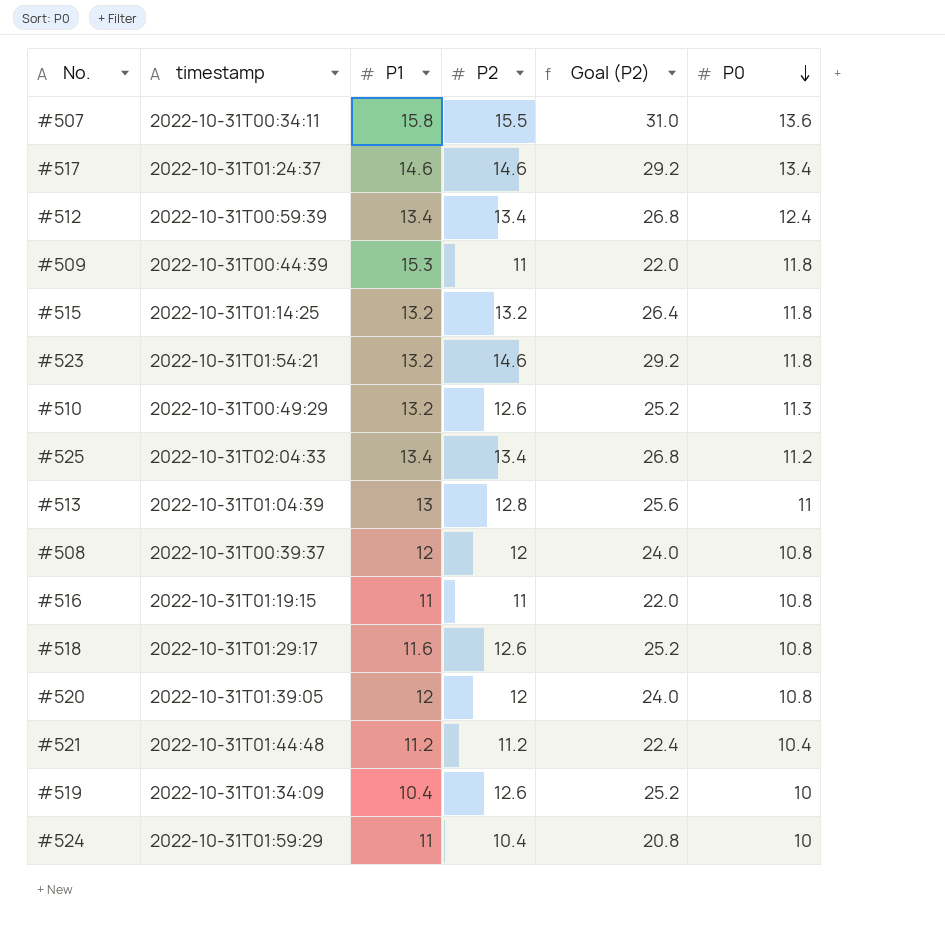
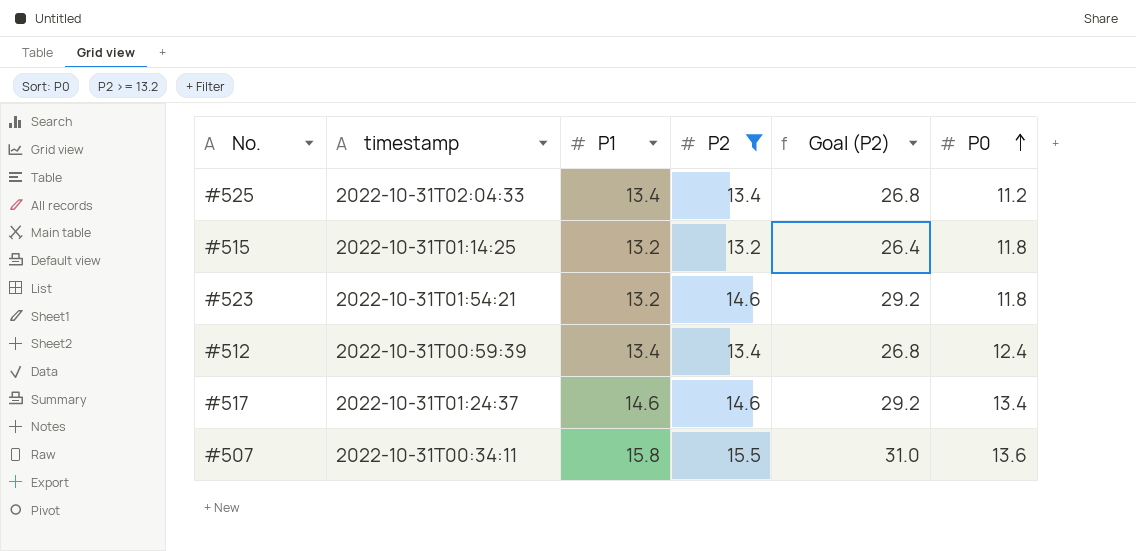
filter: none -> P2 >= 13.2
row order: P0 descending -> P0 ascending

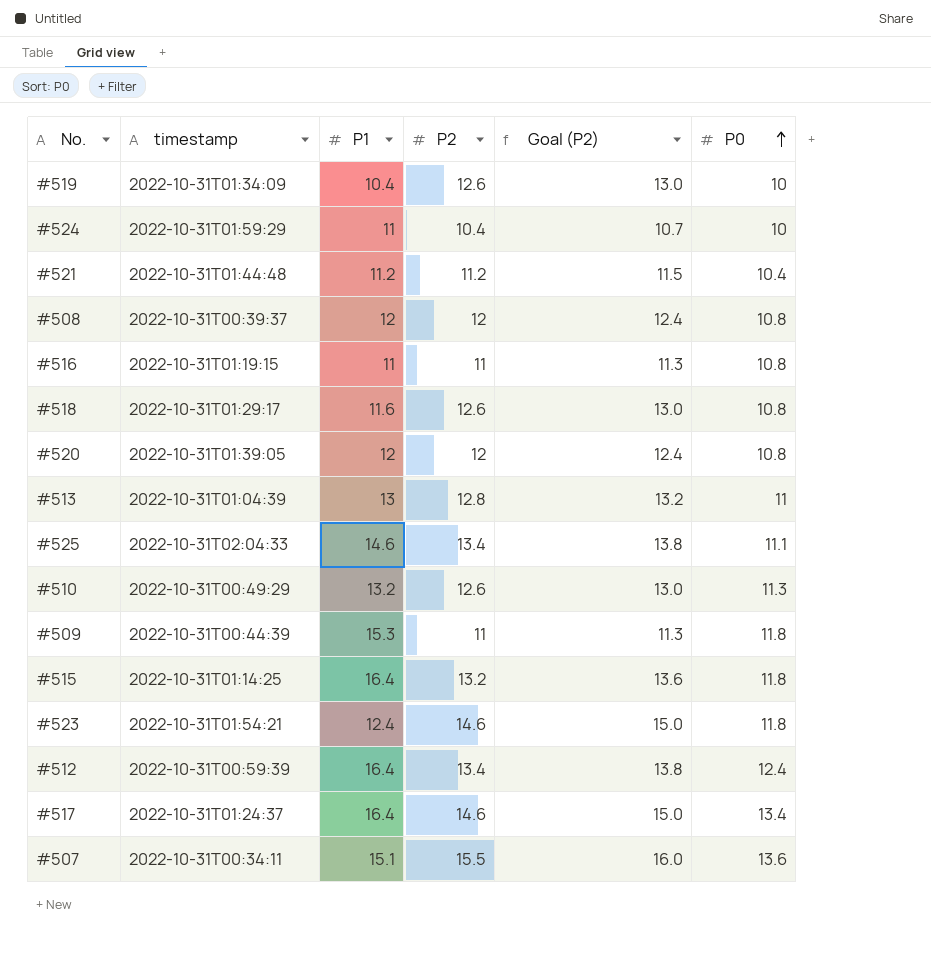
filter: P2 >= 13.2 -> none
column Goal (P2) | formula: [P2] * 2 -> [P2] * 1.03
#525 | P1: 13.4 -> 14.6
#525 | P0: 11.2 -> 11.1
#515 | P1: 13.2 -> 16.4
#523 | P1: 13.2 -> 12.4
#512 | P1: 13.4 -> 16.4
#517 | P1: 14.6 -> 16.4
#507 | P1: 15.8 -> 15.1

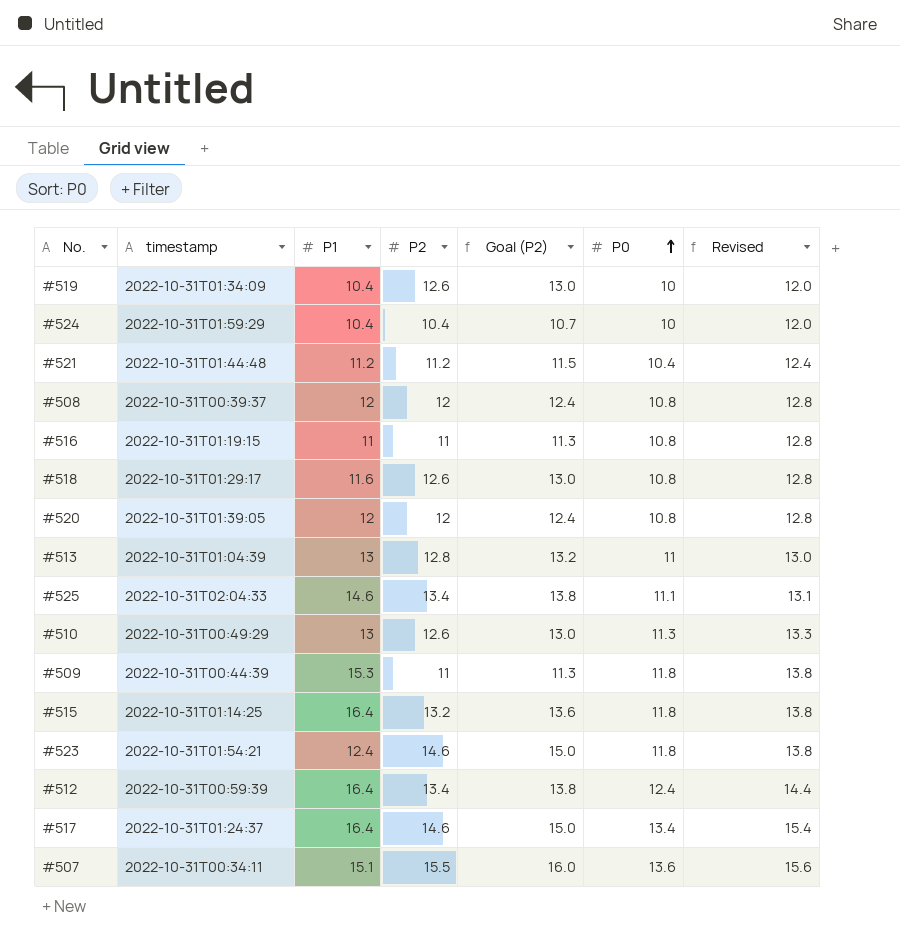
column Revised | formula: none -> [P0] + 2
#524 | P1: 11 -> 10.4
#510 | P1: 13.2 -> 13

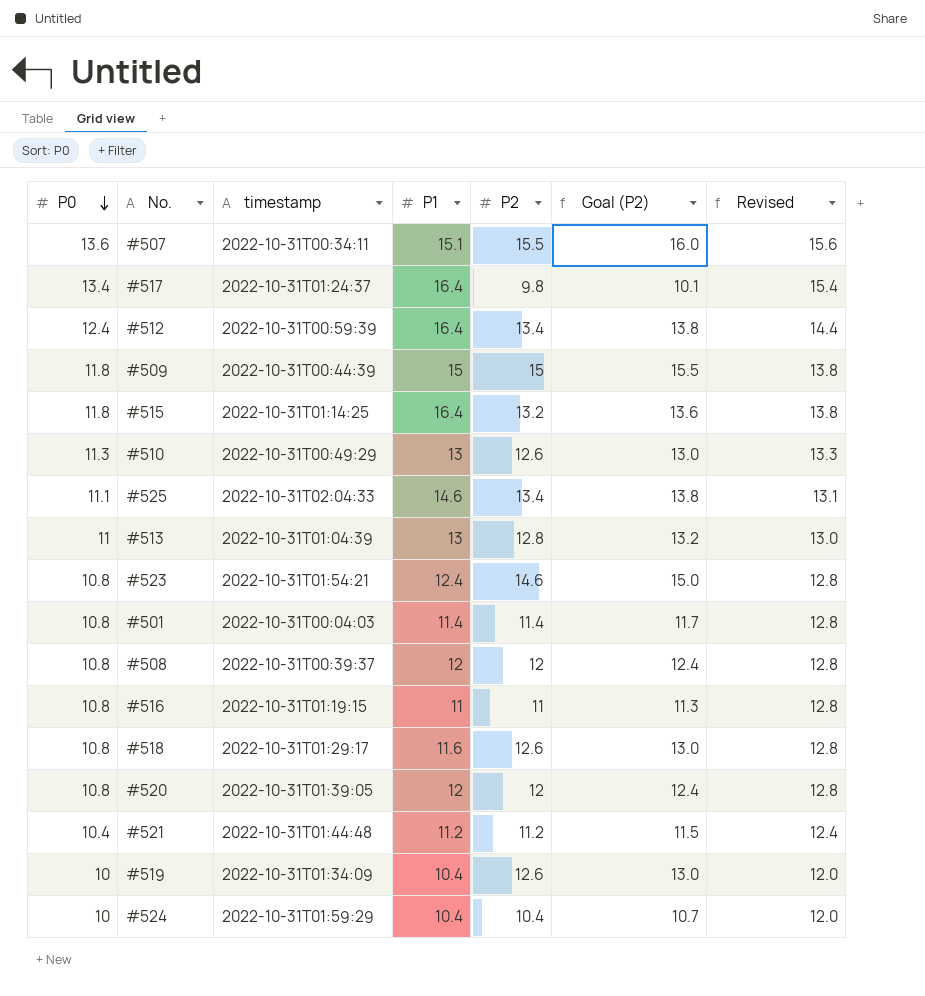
row order: P0 ascending -> P0 descending
column P0 | position: 6 -> 1
#517 | P2: 14.6 -> 9.8
#517 | Goal (P2): 15.0 -> 10.1
#509 | P1: 15.3 -> 15
#509 | P2: 11 -> 15
#509 | Goal (P2): 11.3 -> 15.5
#523 | P0: 11.8 -> 10.8
#523 | Revised: 13.8 -> 12.8
row #501: none -> 10.8 | 2022-10-31T00:04:03 | 11.4 | 11.4 | 11.7 | 12.8

